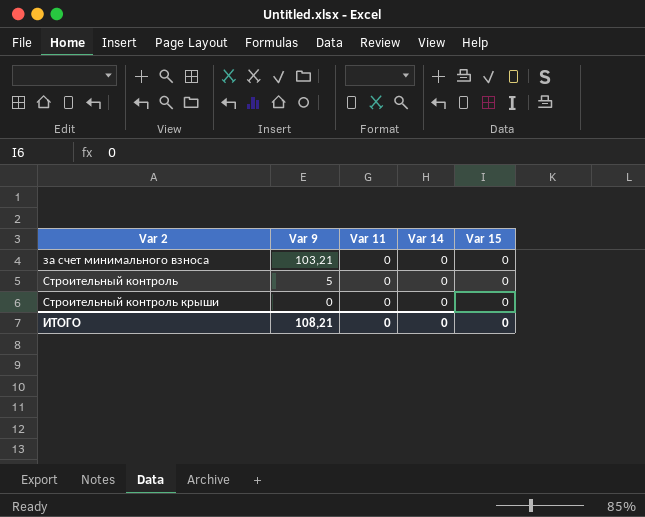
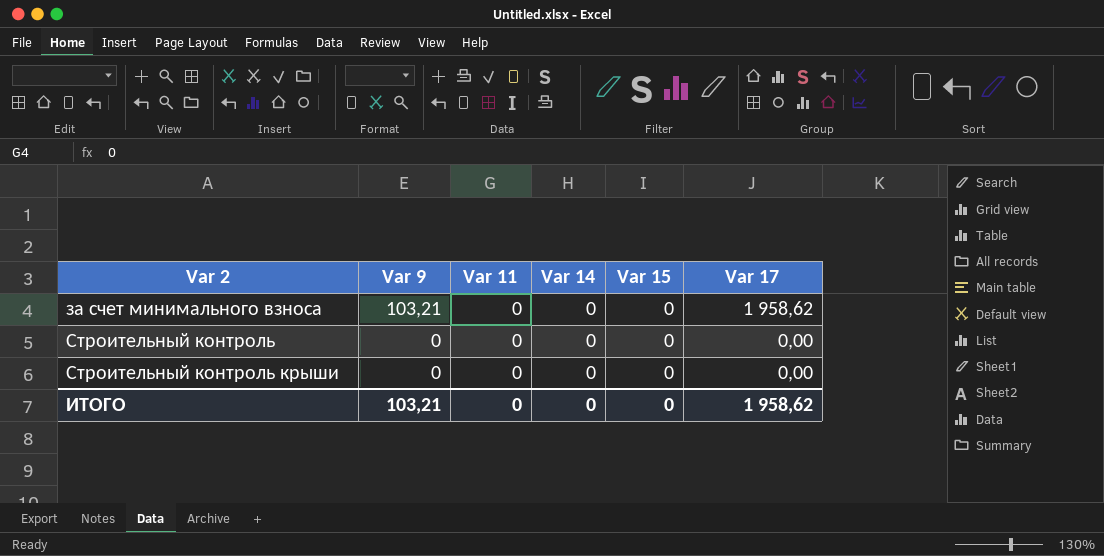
column Var 17 | position: none -> 6
Строительный контроль | Var 9: 5 -> 0
ИТОГО | Var 9: 108,21 -> 103,21

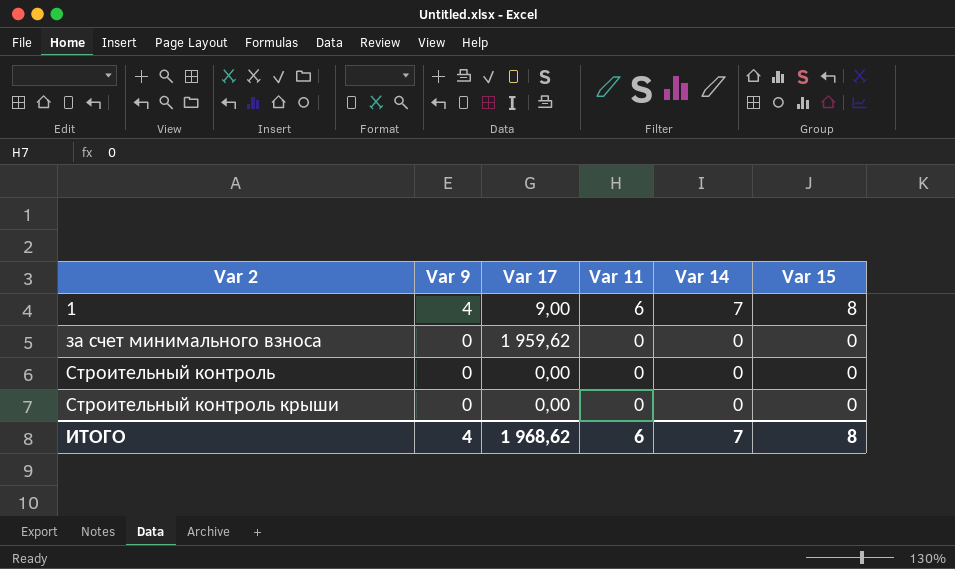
column Var 17 | position: 6 -> 3
row 1: none -> 4 | 9,00 | 6 | 7 | 8
за счет минимального взноса | Var 9: 103,21 -> 0
за счет минимального взноса | Var 17: 1 958,62 -> 1 959,62
ИТОГО | Var 9: 103,21 -> 4
ИТОГО | Var 17: 1 958,62 -> 1 968,62
ИТОГО | Var 11: 0 -> 6
ИТОГО | Var 14: 0 -> 7
ИТОГО | Var 15: 0 -> 8

